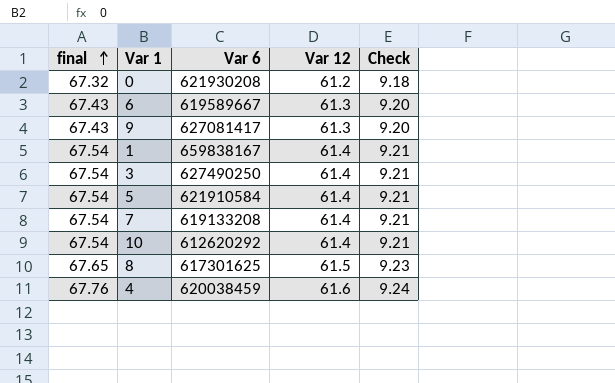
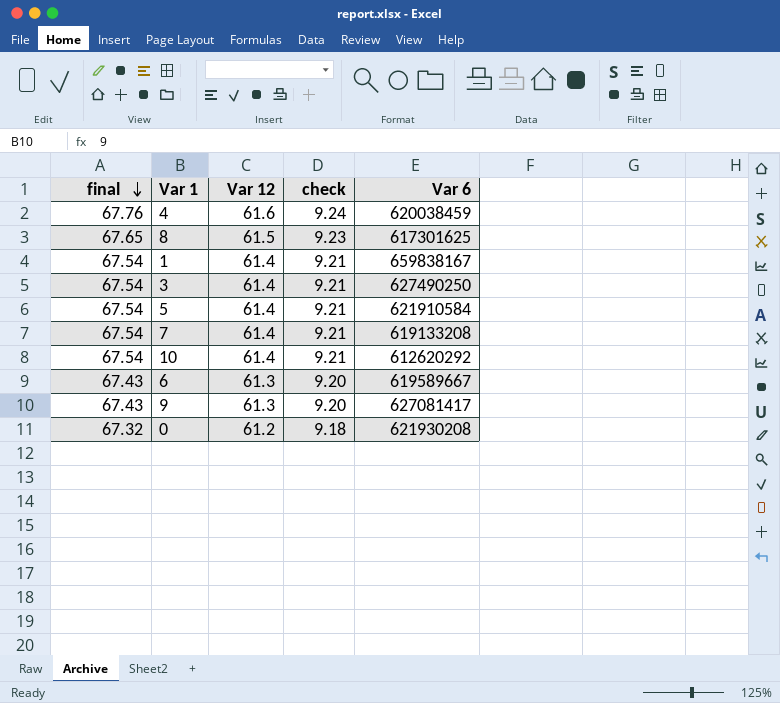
row order: final ascending -> final descending
column name: Check -> check
column Var 6 | position: 3 -> 5

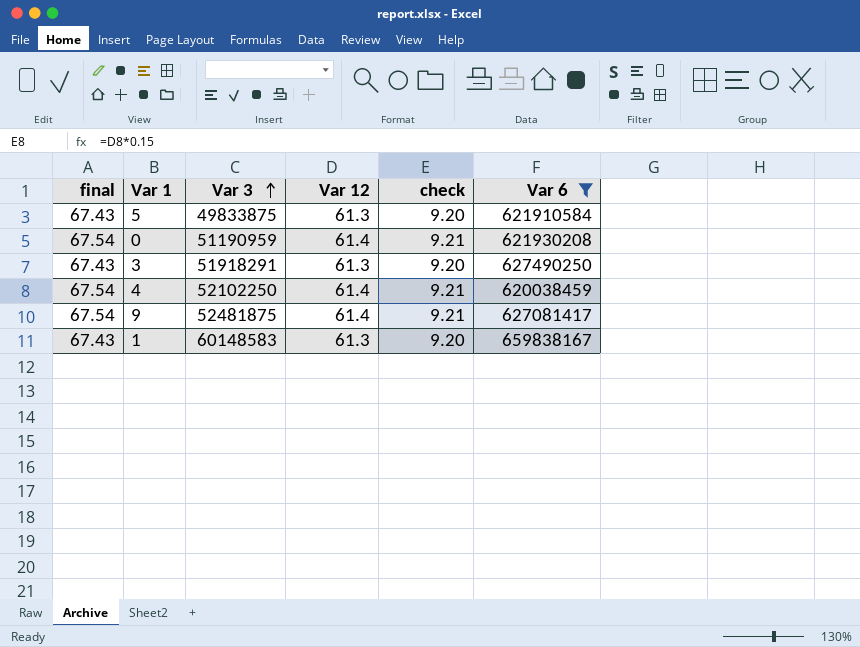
filter: none -> Var 6 >= 620038459
row order: final descending -> Var 3 ascending
column Var 3 | position: none -> 3
5 | final: 67.54 -> 67.43
5 | Var 12: 61.4 -> 61.3
5 | check: 9.21 -> 9.20
0 | final: 67.32 -> 67.54
0 | Var 12: 61.2 -> 61.4
0 | check: 9.18 -> 9.21
3 | final: 67.54 -> 67.43
3 | Var 12: 61.4 -> 61.3
3 | check: 9.21 -> 9.20
4 | final: 67.76 -> 67.54
4 | Var 12: 61.6 -> 61.4
4 | check: 9.24 -> 9.21
9 | final: 67.43 -> 67.54
9 | Var 12: 61.3 -> 61.4
9 | check: 9.20 -> 9.21
1 | final: 67.54 -> 67.43
1 | Var 12: 61.4 -> 61.3
1 | check: 9.21 -> 9.20

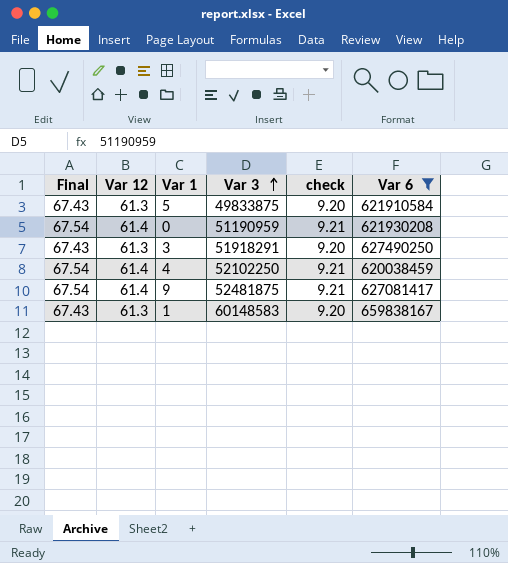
column name: final -> Final
column Var 12 | position: 4 -> 2

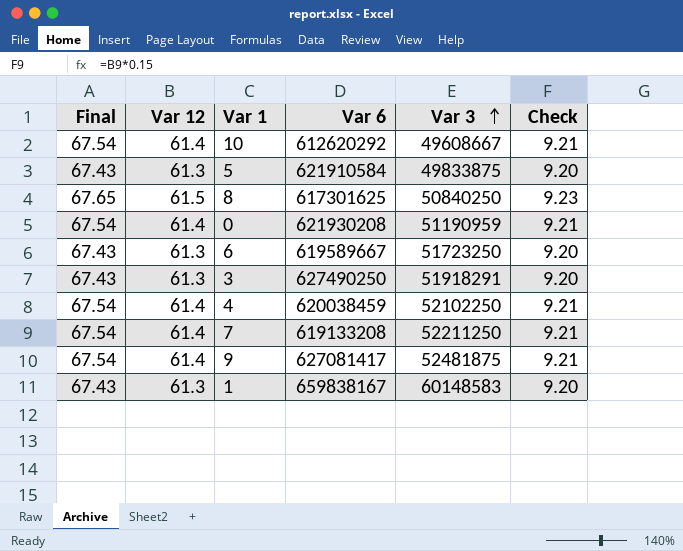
filter: Var 6 >= 620038459 -> none
column Var 6 | position: 6 -> 4
column name: check -> Check

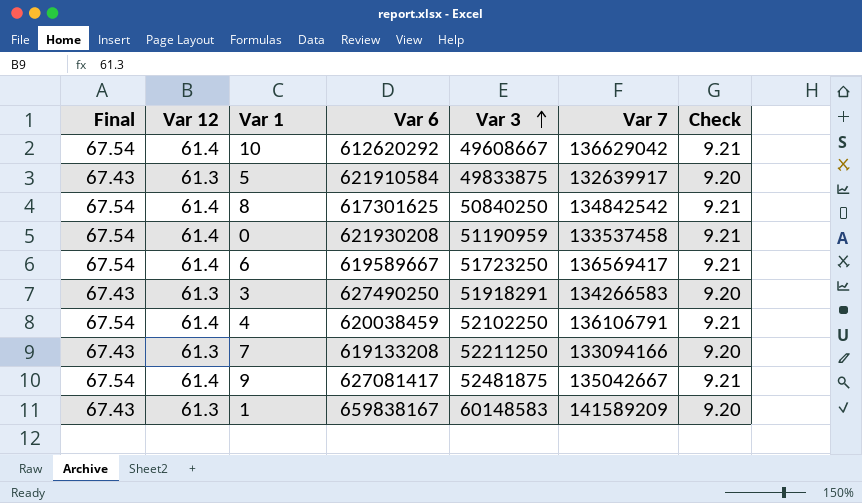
column Var 7 | position: none -> 6
8 | Final: 67.65 -> 67.54
8 | Var 12: 61.5 -> 61.4
8 | Check: 9.23 -> 9.21
6 | Final: 67.43 -> 67.54
6 | Var 12: 61.3 -> 61.4
6 | Check: 9.20 -> 9.21
7 | Final: 67.54 -> 67.43
7 | Var 12: 61.4 -> 61.3
7 | Check: 9.21 -> 9.20

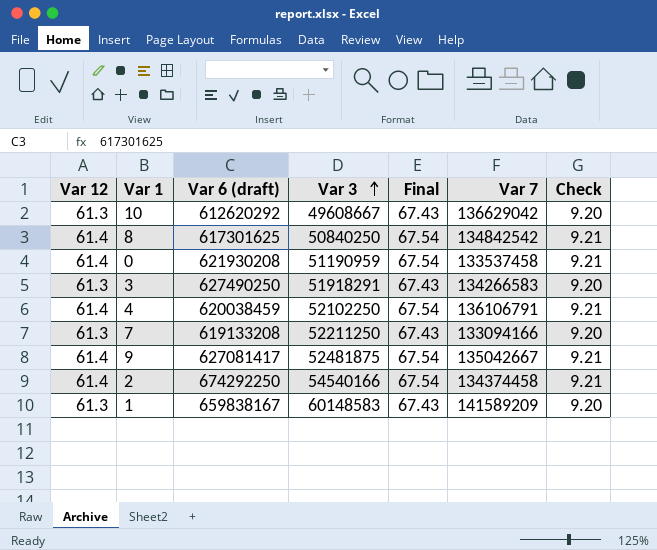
column name: Var 6 -> Var 6 (draft)
column Final | position: 1 -> 5
row 5: 67.43 | 61.3 | 621910584 | 49833875 | 132639917 | 9.20 -> none
row 6: 67.54 | 61.4 | 619589667 | 51723250 | 136569417 | 9.21 -> none
10 | Var 12: 61.4 -> 61.3
10 | Final: 67.54 -> 67.43
10 | Check: 9.21 -> 9.20
row 2: none -> 61.4 | 674292250 | 54540166 | 67.54 | 134374458 | 9.21

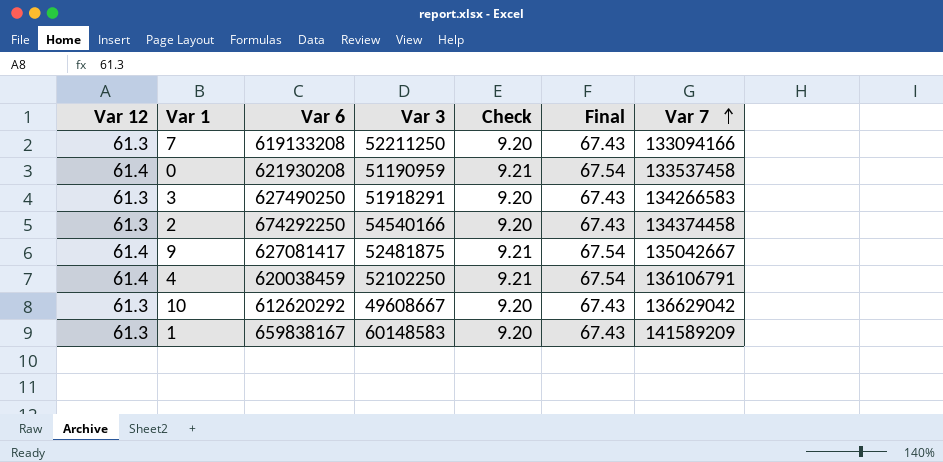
row order: Var 3 ascending -> Var 7 ascending
column name: Var 6 (draft) -> Var 6
column Check | position: 7 -> 5
row 8: 61.4 | 617301625 | 50840250 | 67.54 | 134842542 | 9.21 -> none
2 | Var 12: 61.4 -> 61.3
2 | Check: 9.21 -> 9.20
2 | Final: 67.54 -> 67.43

